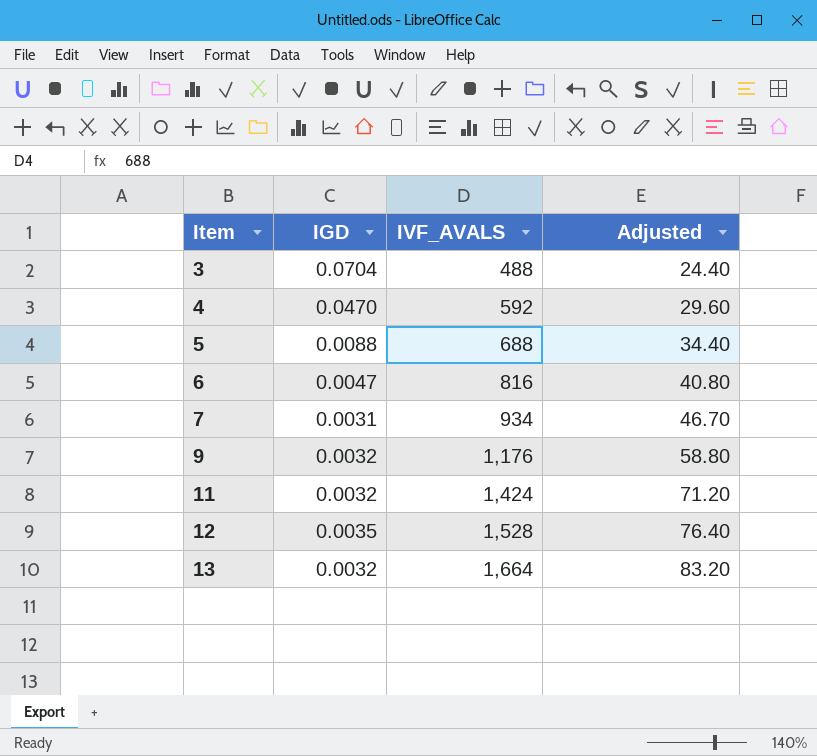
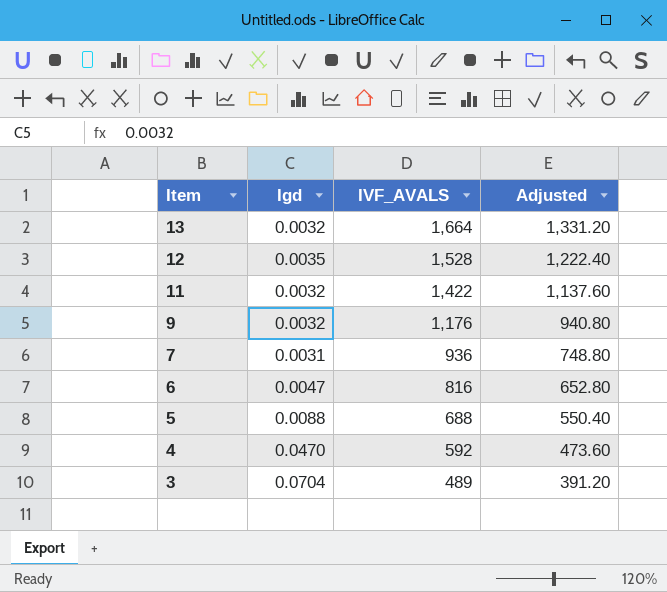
row order: Item ascending -> Item descending
column name: IGD -> Igd
column Adjusted | formula: [IVF_AVALS] * 0.05 -> [IVF_AVALS] * 0.8
11 | IVF_AVALS: 1,424 -> 1,422
7 | IVF_AVALS: 934 -> 936
3 | IVF_AVALS: 488 -> 489

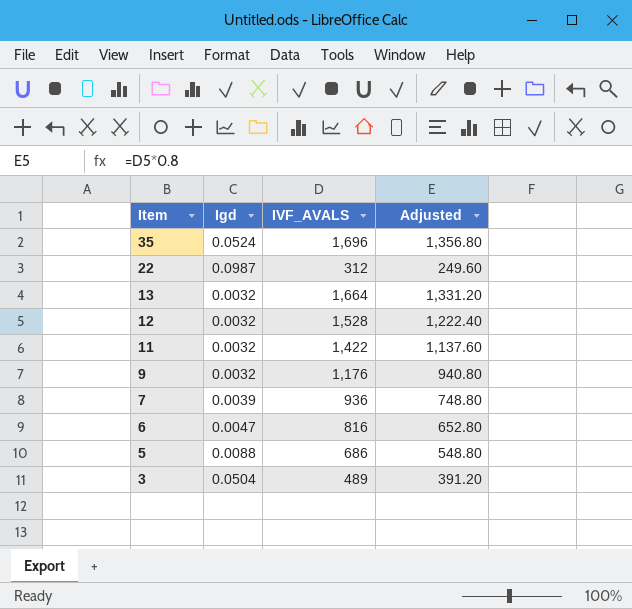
row 4: 0.0470 | 592 | 473.60 -> none
row 35: none -> 0.0524 | 1,696 | 1,356.80
row 22: none -> 0.0987 | 312 | 249.60
12 | Igd: 0.0035 -> 0.0032
7 | Igd: 0.0031 -> 0.0039
5 | IVF_AVALS: 688 -> 686
5 | Adjusted: 550.40 -> 548.80
3 | Igd: 0.0704 -> 0.0504

